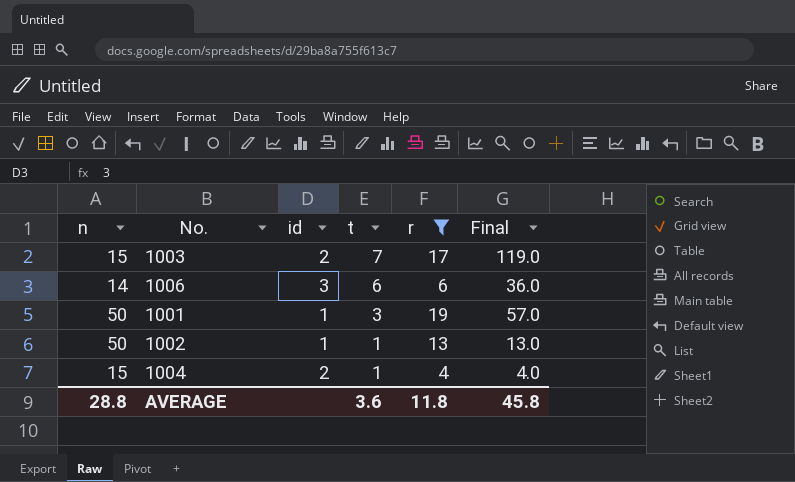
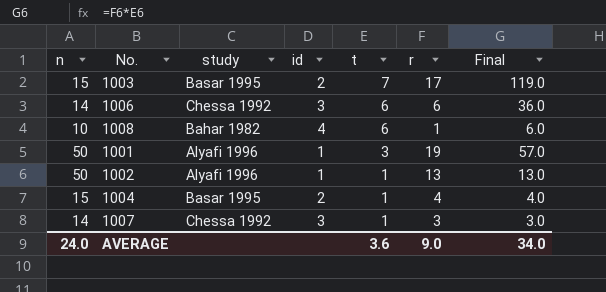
filter: r >= 4 -> none
column study | position: none -> 3
AVERAGE | n: 28.8 -> 24.0
AVERAGE | r: 11.8 -> 9.0
AVERAGE | Final: 45.8 -> 34.0

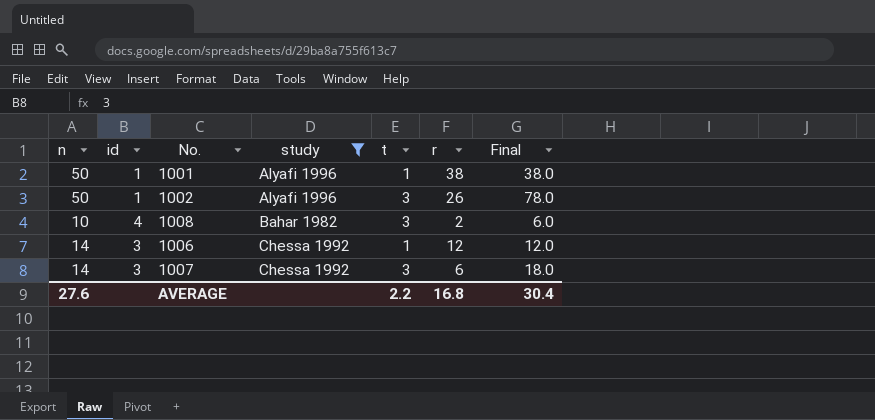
filter: none -> study != Basar 1995
row order: t descending -> study ascending
column id | position: 4 -> 2
1001 | t: 3 -> 1
1001 | r: 19 -> 38
1001 | Final: 57.0 -> 38.0
1002 | t: 1 -> 3
1002 | r: 13 -> 26
1002 | Final: 13.0 -> 78.0
1008 | t: 6 -> 3
1008 | r: 1 -> 2
1006 | t: 6 -> 1
1006 | r: 6 -> 12
1006 | Final: 36.0 -> 12.0
1007 | t: 1 -> 3
1007 | r: 3 -> 6
1007 | Final: 3.0 -> 18.0
AVERAGE | n: 24.0 -> 27.6
AVERAGE | t: 3.6 -> 2.2
AVERAGE | r: 9.0 -> 16.8
AVERAGE | Final: 34.0 -> 30.4

